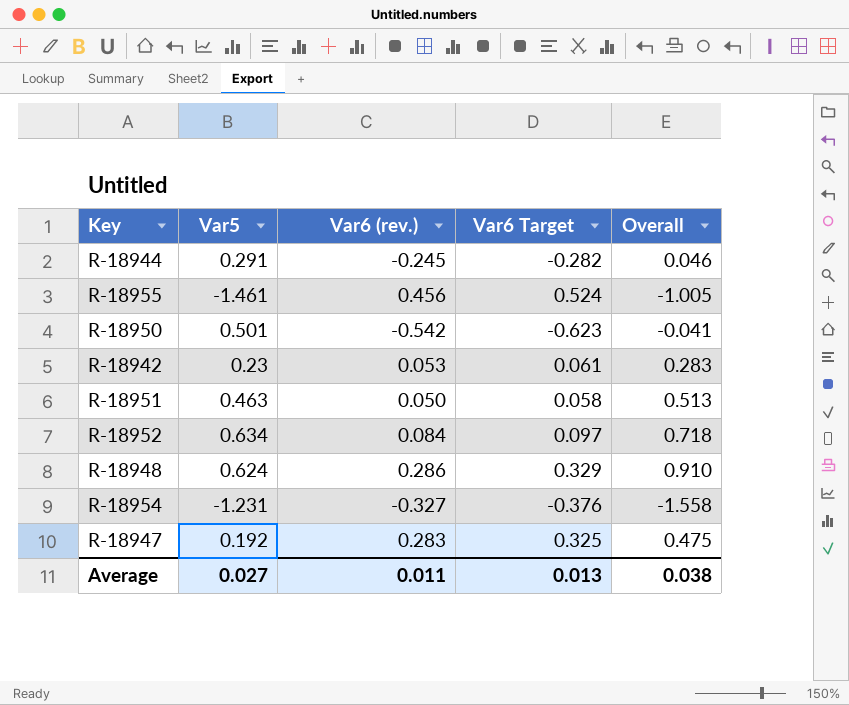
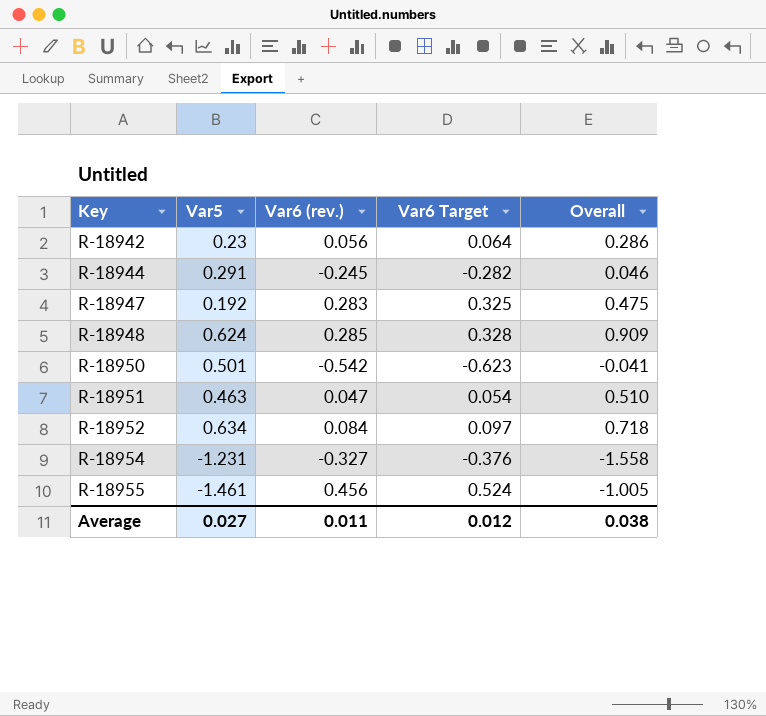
row order: none -> Key ascending
R-18942 | Var6 (rev.): 0.053 -> 0.056
R-18942 | Var6 Target: 0.061 -> 0.064
R-18942 | Overall: 0.283 -> 0.286
R-18948 | Var6 (rev.): 0.286 -> 0.285
R-18948 | Var6 Target: 0.329 -> 0.328
R-18948 | Overall: 0.910 -> 0.909
R-18951 | Var6 (rev.): 0.050 -> 0.047
R-18951 | Var6 Target: 0.058 -> 0.054
R-18951 | Overall: 0.513 -> 0.510
Average | Var6 Target: 0.013 -> 0.012

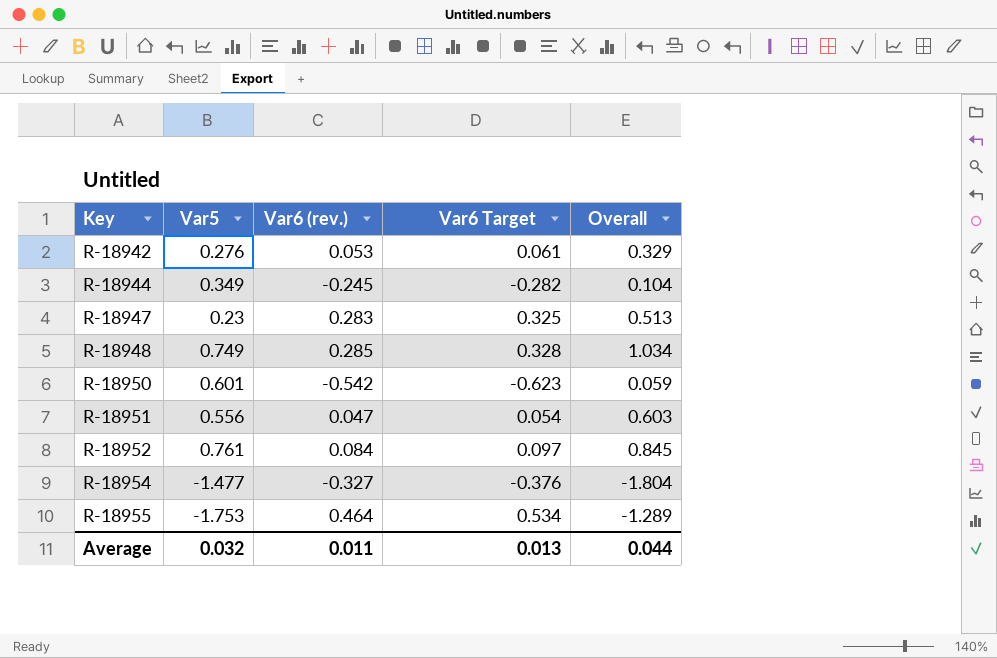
R-18942 | Var5: 0.23 -> 0.276
R-18942 | Var6 (rev.): 0.056 -> 0.053
R-18942 | Var6 Target: 0.064 -> 0.061
R-18942 | Overall: 0.286 -> 0.329
R-18944 | Var5: 0.291 -> 0.349
R-18944 | Overall: 0.046 -> 0.104
R-18947 | Var5: 0.192 -> 0.23
R-18947 | Overall: 0.475 -> 0.513
R-18948 | Var5: 0.624 -> 0.749
R-18948 | Overall: 0.909 -> 1.034
R-18950 | Var5: 0.501 -> 0.601
R-18950 | Overall: -0.041 -> 0.059
R-18951 | Var5: 0.463 -> 0.556
R-18951 | Overall: 0.510 -> 0.603
R-18952 | Var5: 0.634 -> 0.761
R-18952 | Overall: 0.718 -> 0.845
R-18954 | Var5: -1.231 -> -1.477
R-18954 | Overall: -1.558 -> -1.804
R-18955 | Var5: -1.461 -> -1.753
R-18955 | Var6 (rev.): 0.456 -> 0.464
R-18955 | Var6 Target: 0.524 -> 0.534
R-18955 | Overall: -1.005 -> -1.289
Average | Var5: 0.027 -> 0.032
Average | Var6 Target: 0.012 -> 0.013
Average | Overall: 0.038 -> 0.044

